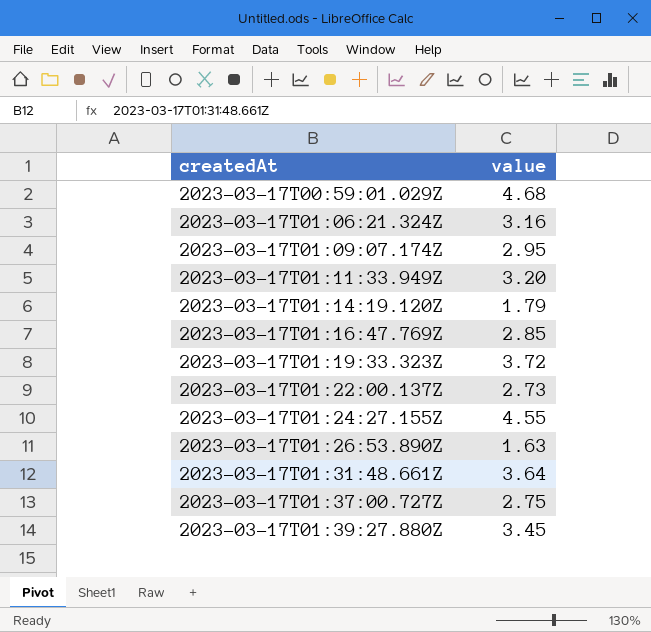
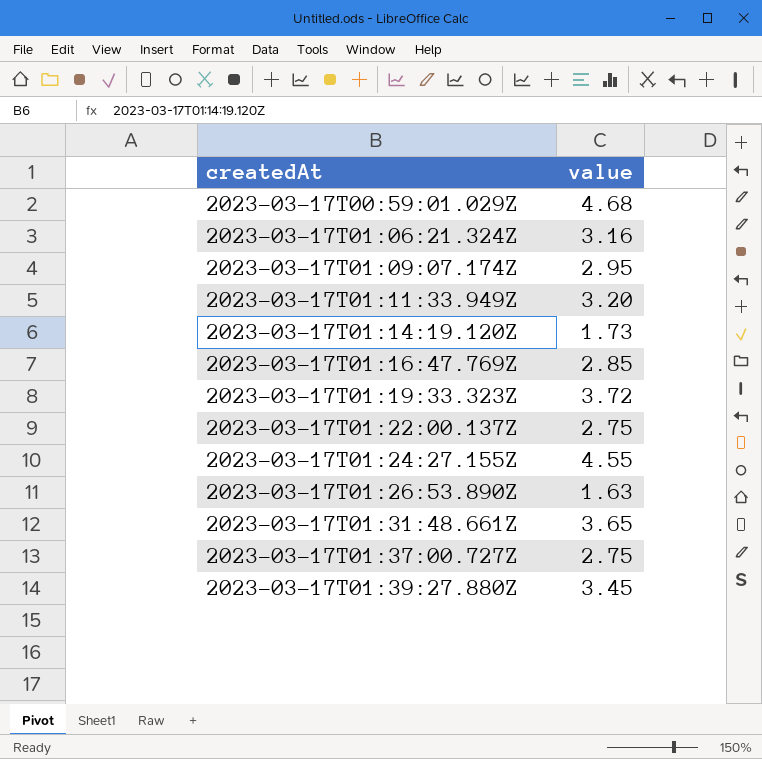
2023-03-17T01:14:19.120Z | value: 1.79 -> 1.73
2023-03-17T01:22:00.137Z | value: 2.73 -> 2.75
2023-03-17T01:31:48.661Z | value: 3.64 -> 3.65

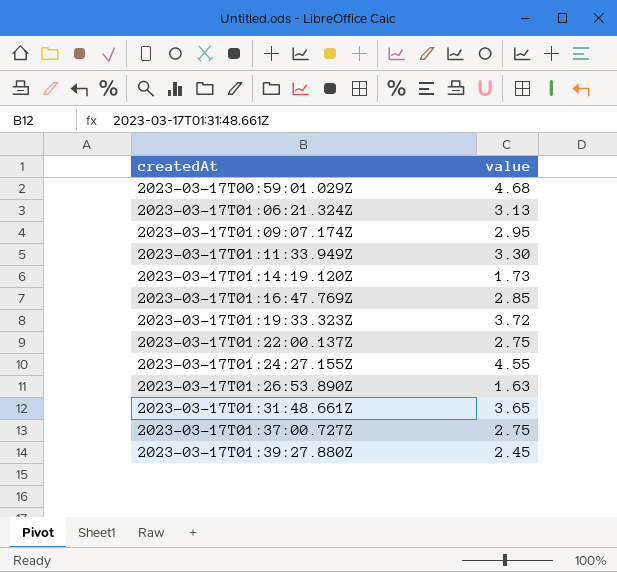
2023-03-17T01:06:21.324Z | value: 3.16 -> 3.13
2023-03-17T01:11:33.949Z | value: 3.20 -> 3.30
2023-03-17T01:39:27.880Z | value: 3.45 -> 2.45

